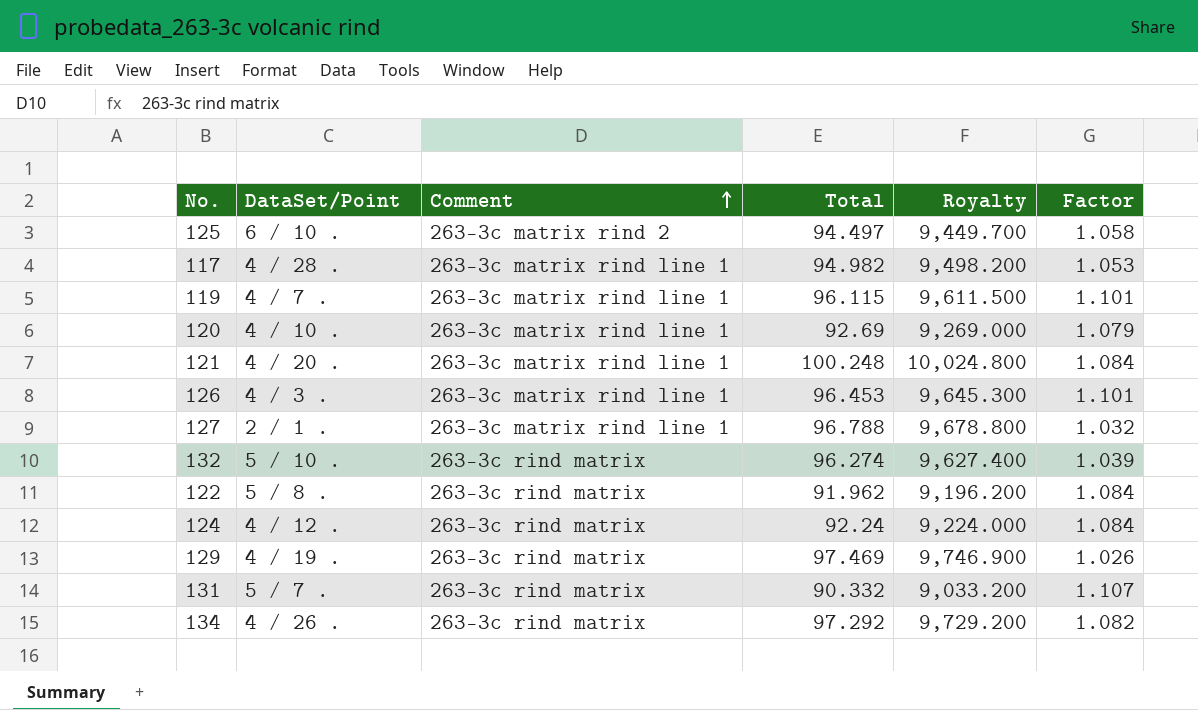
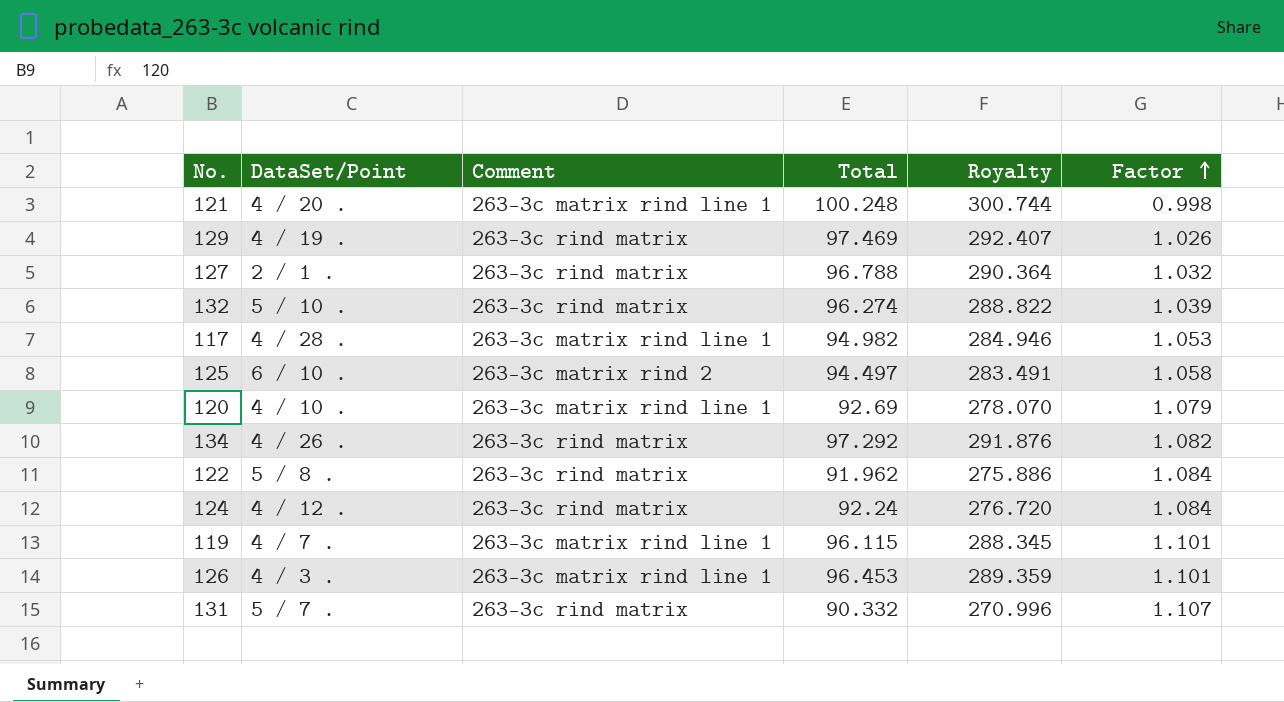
row order: Comment ascending -> Factor ascending
column Royalty | formula: [Total] * 100 -> [Total] * 3
121 | Factor: 1.084 -> 0.998
127 | Comment: 263-3c matrix rind line 1 -> 263-3c rind matrix

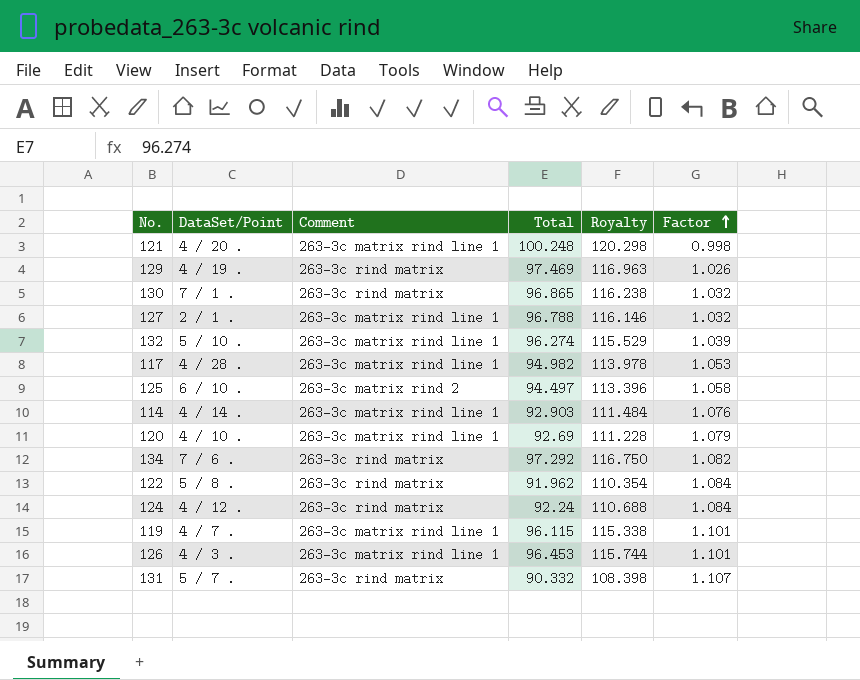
column Royalty | formula: [Total] * 3 -> [Total] * 1.2
row 130: none -> 7 / 1 . | 263-3c rind matrix | 96.865 | 116.238 | 1.032
127 | Comment: 263-3c rind matrix -> 263-3c matrix rind line 1
132 | Comment: 263-3c rind matrix -> 263-3c matrix rind line 1
row 114: none -> 4 / 14 . | 263-3c matrix rind line 1 | 92.903 | 111.484 | 1.076
134 | DataSet/Point: 4 / 26 . -> 7 / 6 .

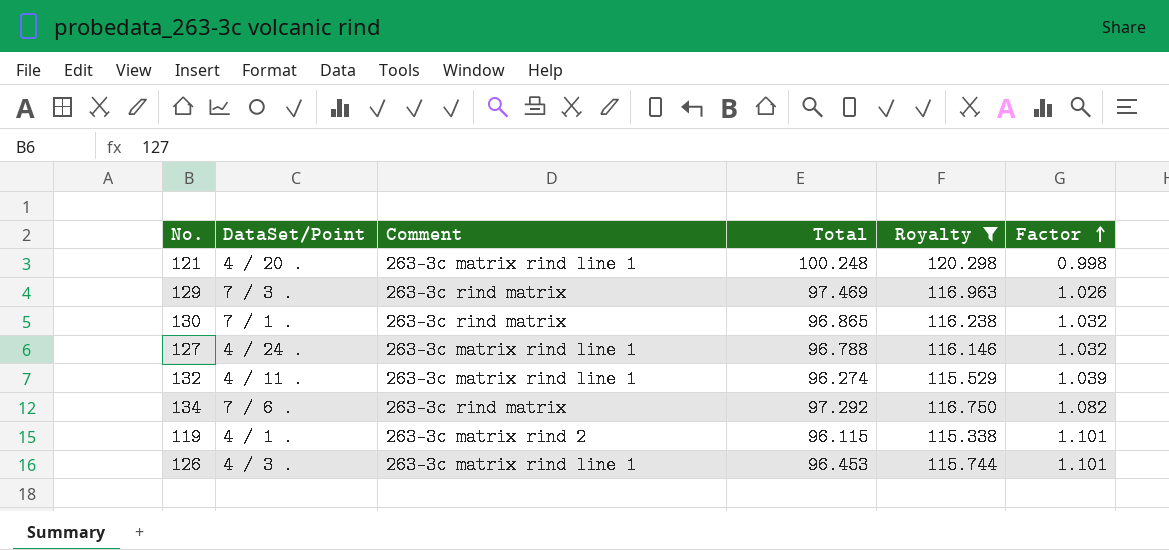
filter: none -> Royalty >= 115.338
129 | DataSet/Point: 4 / 19 . -> 7 / 3 .
127 | DataSet/Point: 2 / 1 . -> 4 / 24 .
132 | DataSet/Point: 5 / 10 . -> 4 / 11 .
119 | DataSet/Point: 4 / 7 . -> 4 / 1 .
119 | Comment: 263-3c matrix rind line 1 -> 263-3c matrix rind 2

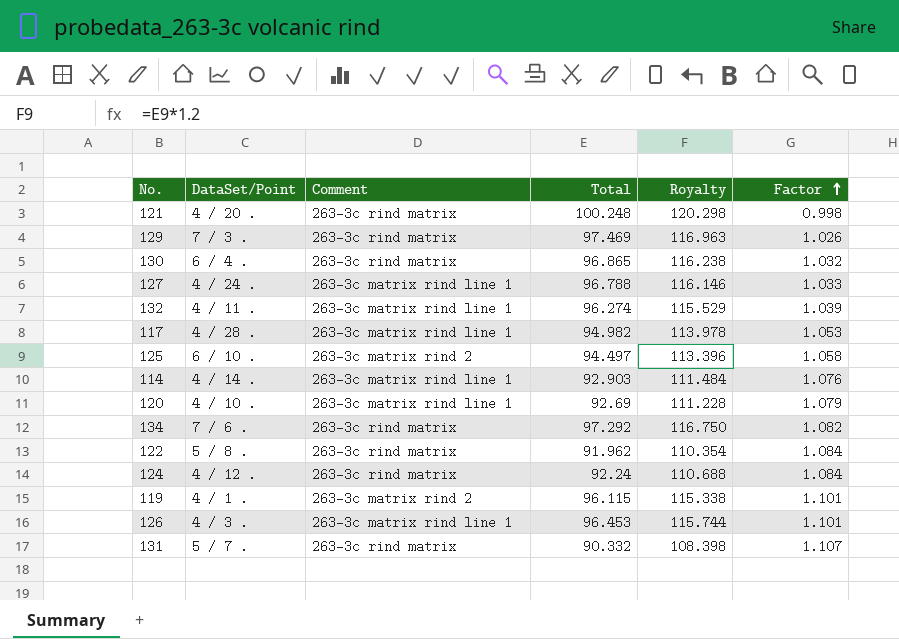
filter: Royalty >= 115.338 -> none
121 | Comment: 263-3c matrix rind line 1 -> 263-3c rind matrix
130 | DataSet/Point: 7 / 1 . -> 6 / 4 .
127 | Factor: 1.032 -> 1.033

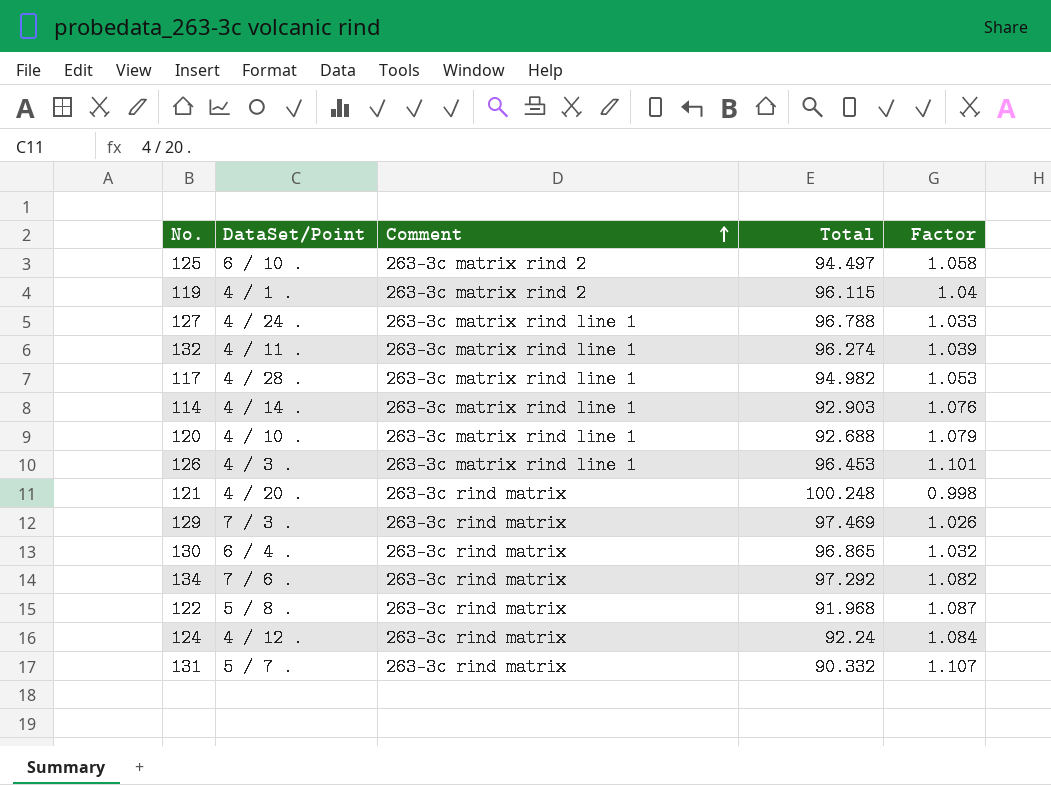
row order: Factor ascending -> Comment ascending
column Royalty | formula: [Total] * 1.2 -> none
119 | Factor: 1.101 -> 1.04
120 | Total: 92.69 -> 92.688
122 | Total: 91.962 -> 91.968
122 | Factor: 1.084 -> 1.087

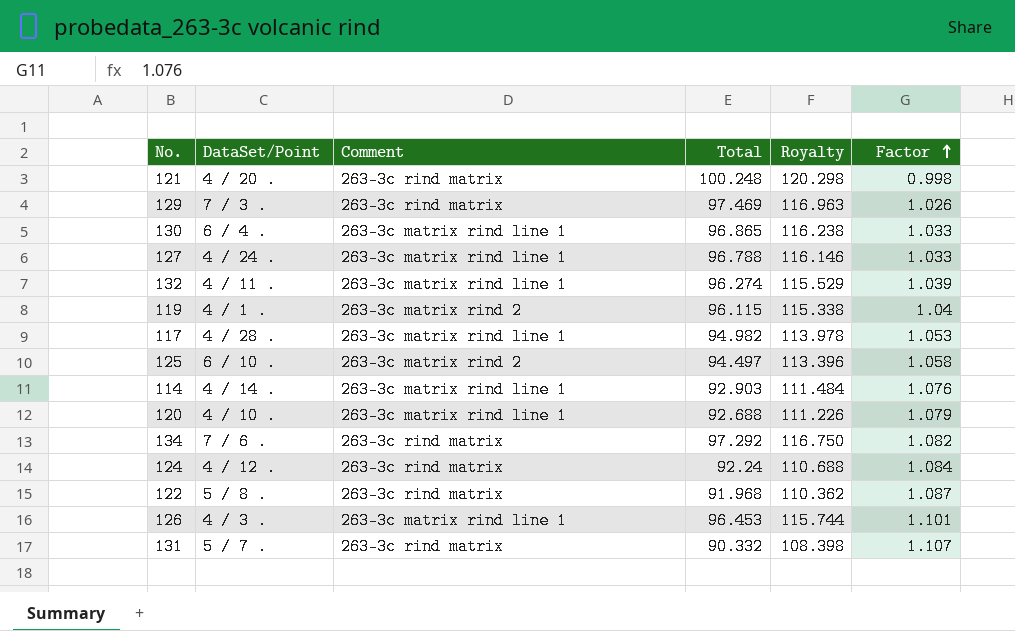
row order: Comment ascending -> Factor ascending
column Royalty | formula: none -> [Total] * 1.2
130 | Comment: 263-3c rind matrix -> 263-3c matrix rind line 1
130 | Factor: 1.032 -> 1.033

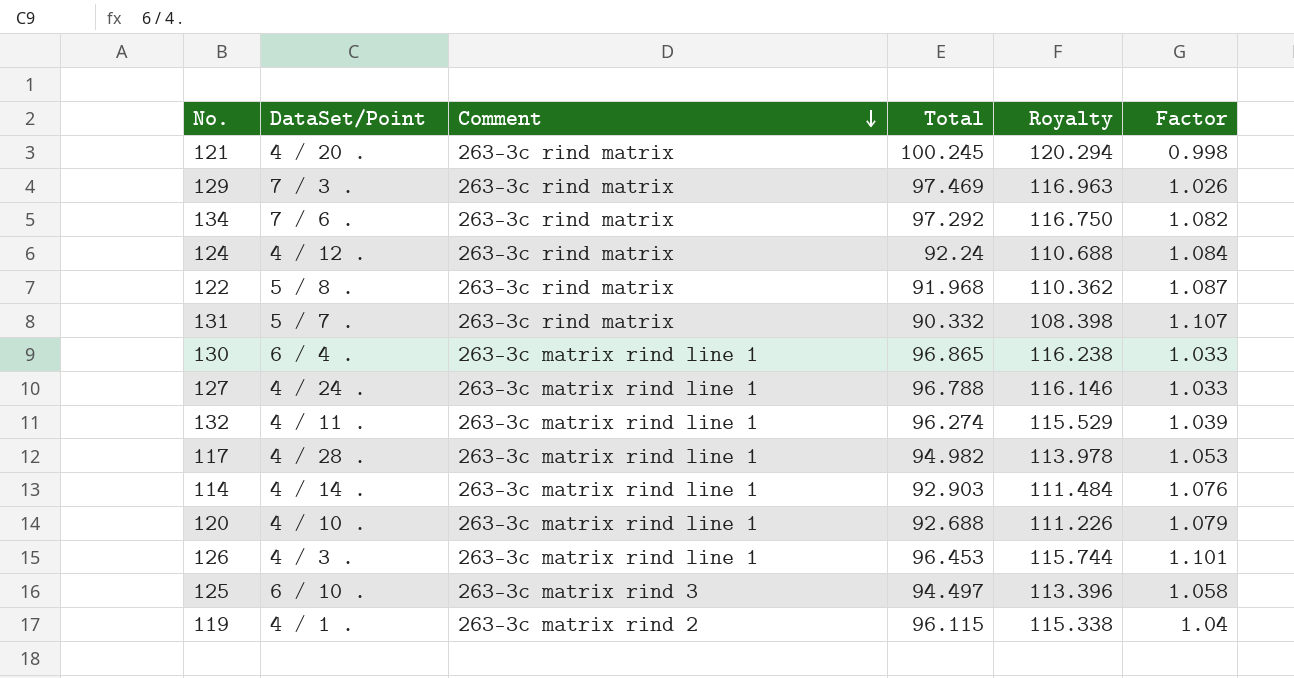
row order: Factor ascending -> Comment descending
121 | Total: 100.248 -> 100.245
121 | Royalty: 120.298 -> 120.294
125 | Comment: 263-3c matrix rind 2 -> 263-3c matrix rind 3

